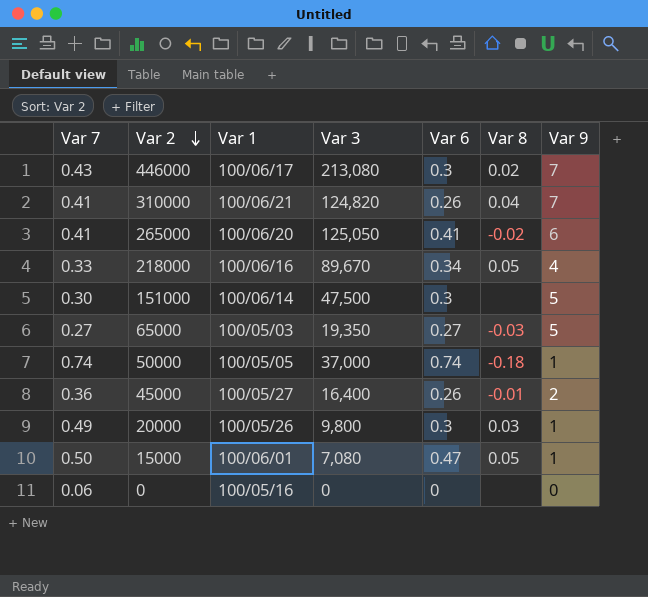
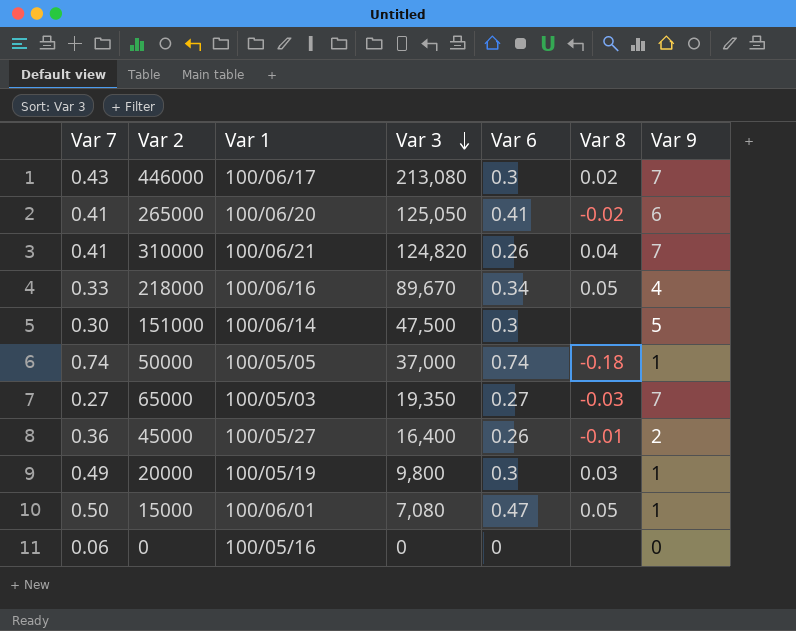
row order: Var 2 descending -> Var 3 descending
65000 | Var 9: 5 -> 7
20000 | Var 1: 100/05/26 -> 100/05/19

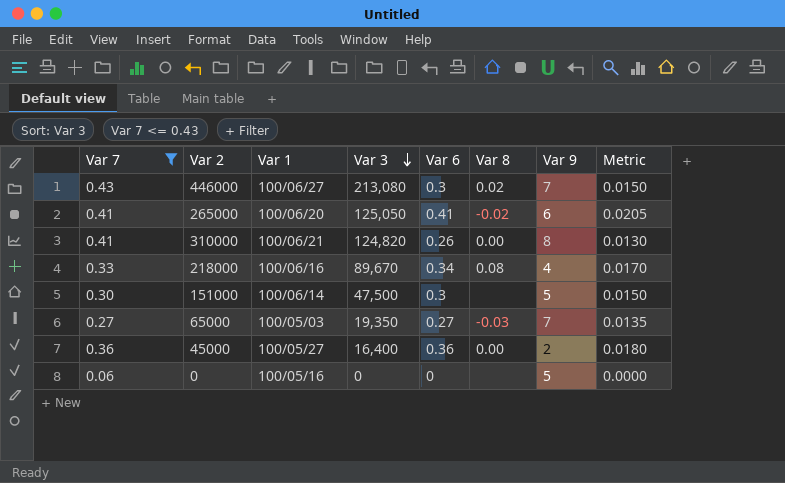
filter: none -> Var 7 <= 0.43
column Metric | formula: none -> [Var 6] * 0.05
446000 | Var 1: 100/06/17 -> 100/06/27
310000 | Var 8: 0.04 -> 0.00
310000 | Var 9: 7 -> 8
218000 | Var 8: 0.05 -> 0.08
45000 | Var 6: 0.26 -> 0.36
45000 | Var 8: -0.01 -> 0.00
0 | Var 9: 0 -> 5

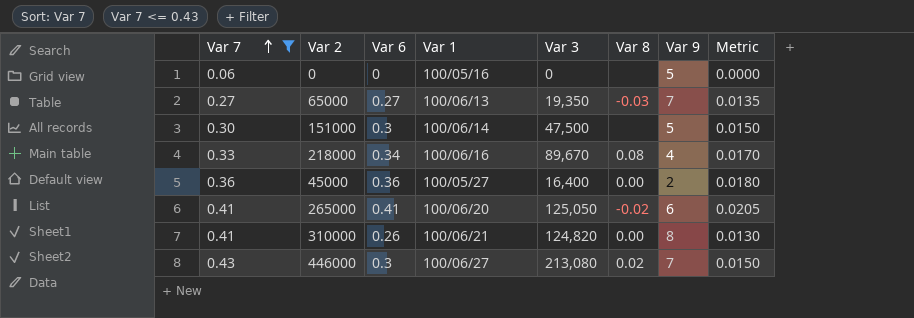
row order: Var 3 descending -> Var 7 ascending
column Var 6 | position: 5 -> 3
65000 | Var 1: 100/05/03 -> 100/06/13

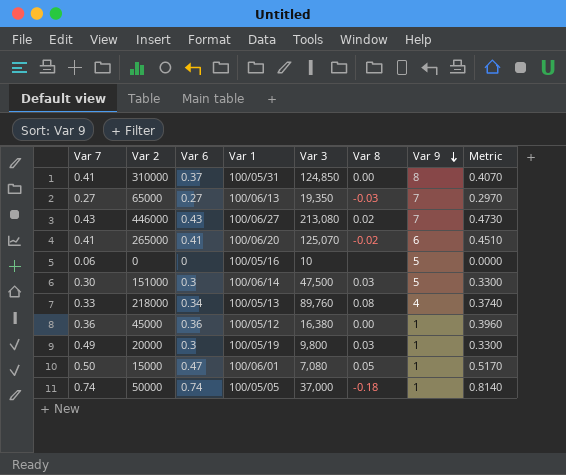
filter: Var 7 <= 0.43 -> none
row order: Var 7 ascending -> Var 9 descending
column Metric | formula: [Var 6] * 0.05 -> [Var 6] * 1.1
310000 | Var 6: 0.26 -> 0.37
310000 | Var 1: 100/06/21 -> 100/05/31
310000 | Var 3: 124,820 -> 124,850
446000 | Var 6: 0.3 -> 0.43
265000 | Var 3: 125,050 -> 125,070
0 | Var 3: 0 -> 10
151000 | Var 8: none -> 0.03
218000 | Var 1: 100/06/16 -> 100/05/13
218000 | Var 3: 89,670 -> 89,760
45000 | Var 1: 100/05/27 -> 100/05/12
45000 | Var 3: 16,400 -> 16,380
45000 | Var 9: 2 -> 1

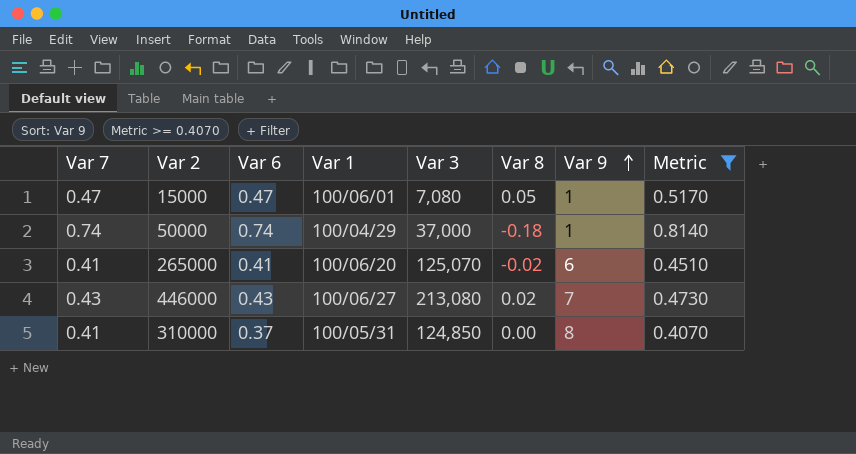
filter: none -> Metric >= 0.4070
row order: Var 9 descending -> Var 9 ascending
15000 | Var 7: 0.50 -> 0.47
50000 | Var 1: 100/05/05 -> 100/04/29

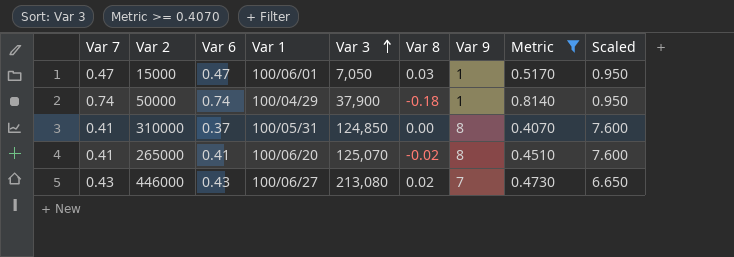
row order: Var 9 ascending -> Var 3 ascending
column Scaled | formula: none -> [Var 9] * 0.95
15000 | Var 3: 7,080 -> 7,050
15000 | Var 8: 0.05 -> 0.03
50000 | Var 3: 37,000 -> 37,900
265000 | Var 9: 6 -> 8

